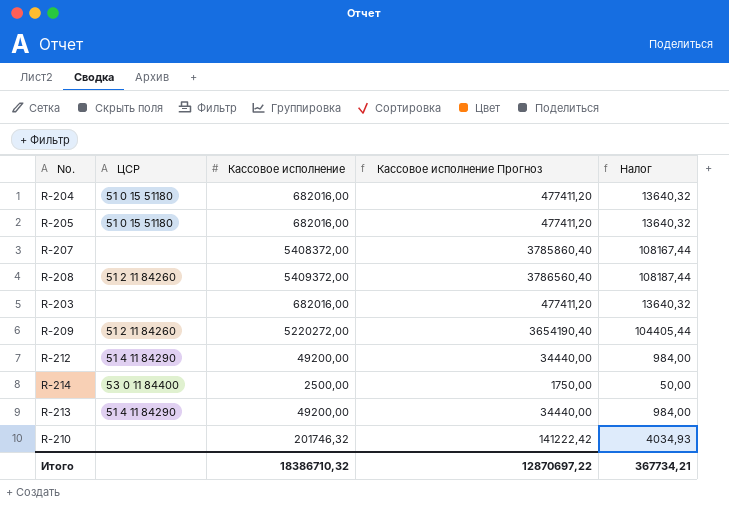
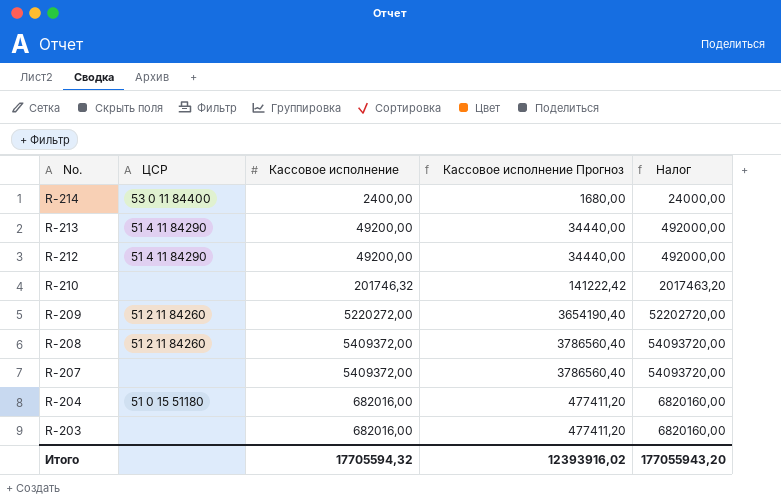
row order: none -> No. descending
column Налог | formula: [Кассовое исполнение] * 0,02 -> [Кассовое исполнение] * 10
row R-205: 51 0 15 51180 | 682016,00 | 477411,20 | 13640,32 -> none
R-214 | Кассовое исполнение: 2500,00 -> 2400,00
R-214 | Кассовое исполнение Прогноз: 1750,00 -> 1680,00
R-207 | Кассовое исполнение: 5408372,00 -> 5409372,00
R-207 | Кассовое исполнение Прогноз: 3785860,40 -> 3786560,40
Итого | Кассовое исполнение: 18386710,32 -> 17705594,32
Итого | Кассовое исполнение Прогноз: 12870697,22 -> 12393916,02
Итого | Налог: 367734,21 -> 177055943,20

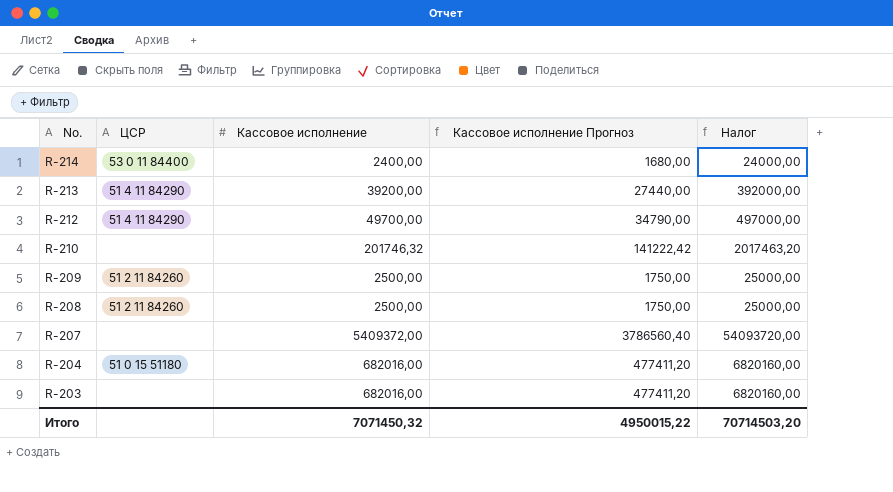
R-213 | Кассовое исполнение: 49200,00 -> 39200,00
R-213 | Кассовое исполнение Прогноз: 34440,00 -> 27440,00
R-213 | Налог: 492000,00 -> 392000,00
R-212 | Кассовое исполнение: 49200,00 -> 49700,00
R-212 | Кассовое исполнение Прогноз: 34440,00 -> 34790,00
R-212 | Налог: 492000,00 -> 497000,00
R-209 | Кассовое исполнение: 5220272,00 -> 2500,00
R-209 | Кассовое исполнение Прогноз: 3654190,40 -> 1750,00
R-209 | Налог: 52202720,00 -> 25000,00
R-208 | Кассовое исполнение: 5409372,00 -> 2500,00
R-208 | Кассовое исполнение Прогноз: 3786560,40 -> 1750,00
R-208 | Налог: 54093720,00 -> 25000,00
Итого | Кассовое исполнение: 17705594,32 -> 7071450,32
Итого | Кассовое исполнение Прогноз: 12393916,02 -> 4950015,22
Итого | Налог: 177055943,20 -> 70714503,20

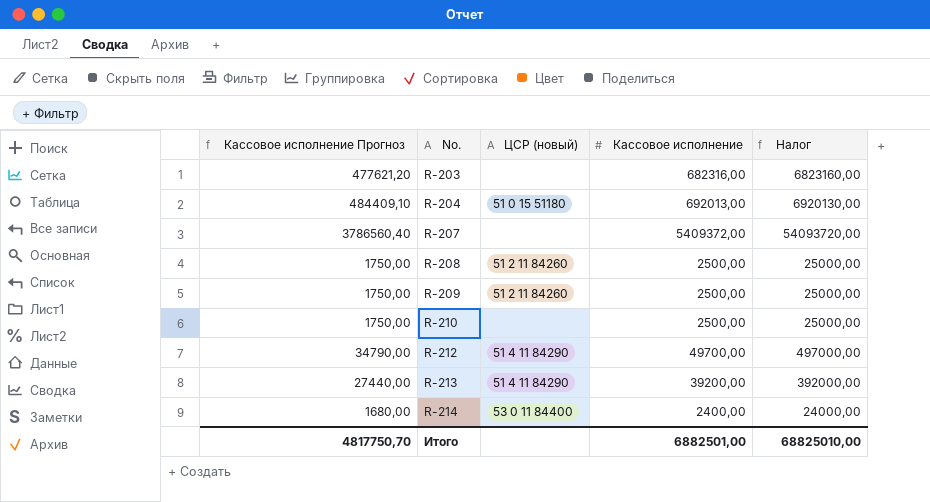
row order: No. descending -> No. ascending
column Кассовое исполнение Прогноз | position: 4 -> 1
column name: ЦСР -> ЦСР (новый)
R-203 | Кассовое исполнение Прогноз: 477411,20 -> 477621,20
R-203 | Кассовое исполнение: 682016,00 -> 682316,00
R-203 | Налог: 6820160,00 -> 6823160,00
R-204 | Кассовое исполнение Прогноз: 477411,20 -> 484409,10
R-204 | Кассовое исполнение: 682016,00 -> 692013,00
R-204 | Налог: 6820160,00 -> 6920130,00
R-210 | Кассовое исполнение Прогноз: 141222,42 -> 1750,00
R-210 | Кассовое исполнение: 201746,32 -> 2500,00
R-210 | Налог: 2017463,20 -> 25000,00
Итого | Кассовое исполнение Прогноз: 4950015,22 -> 4817750,70
Итого | Кассовое исполнение: 7071450,32 -> 6882501,00
Итого | Налог: 70714503,20 -> 68825010,00

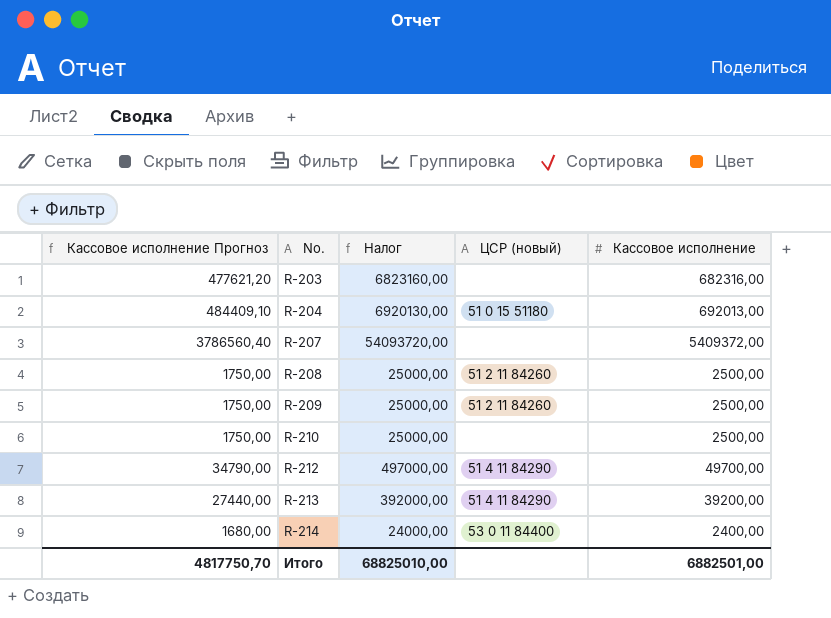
column Налог | position: 5 -> 3

